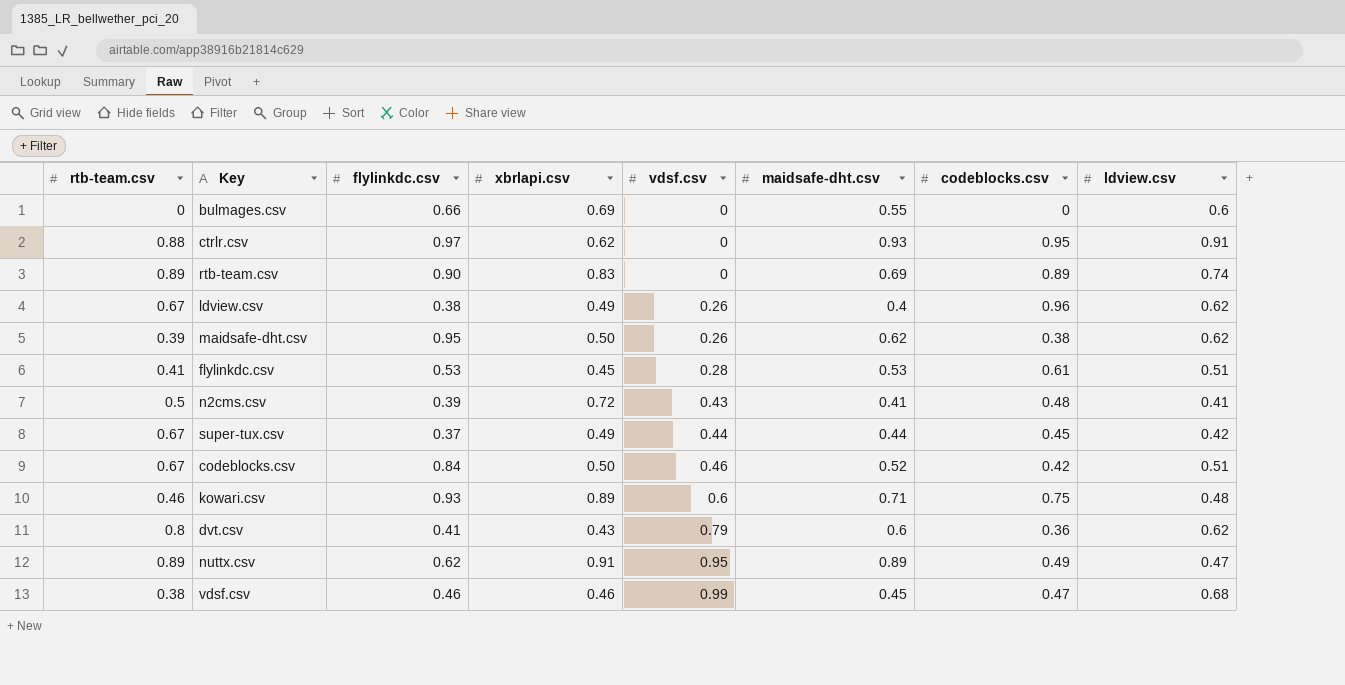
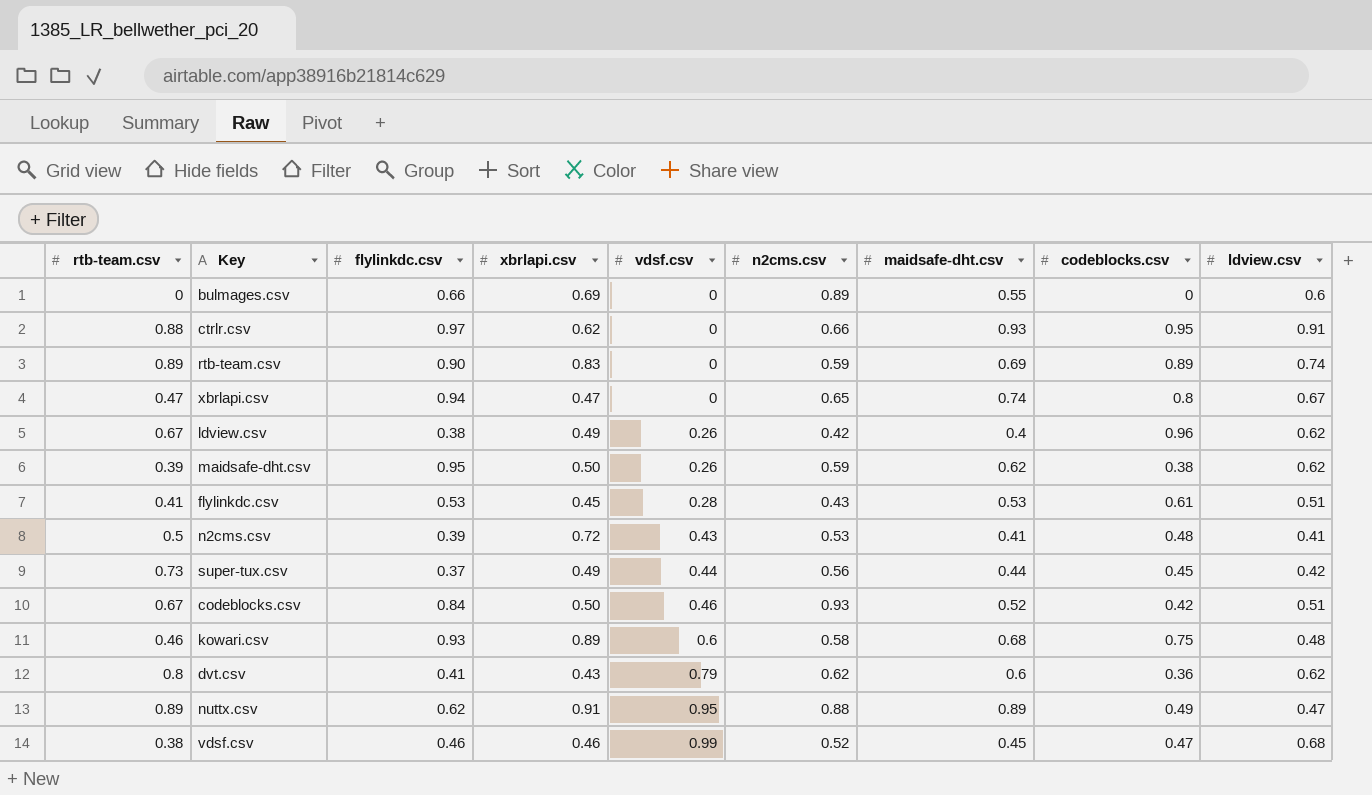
column n2cms.csv | position: none -> 6
row xbrlapi.csv: none -> 0.47 | 0.94 | 0.47 | 0 | 0.65 | 0.74 | 0.8 | 0.67
super-tux.csv | rtb-team.csv: 0.67 -> 0.73
kowari.csv | maidsafe-dht.csv: 0.71 -> 0.68

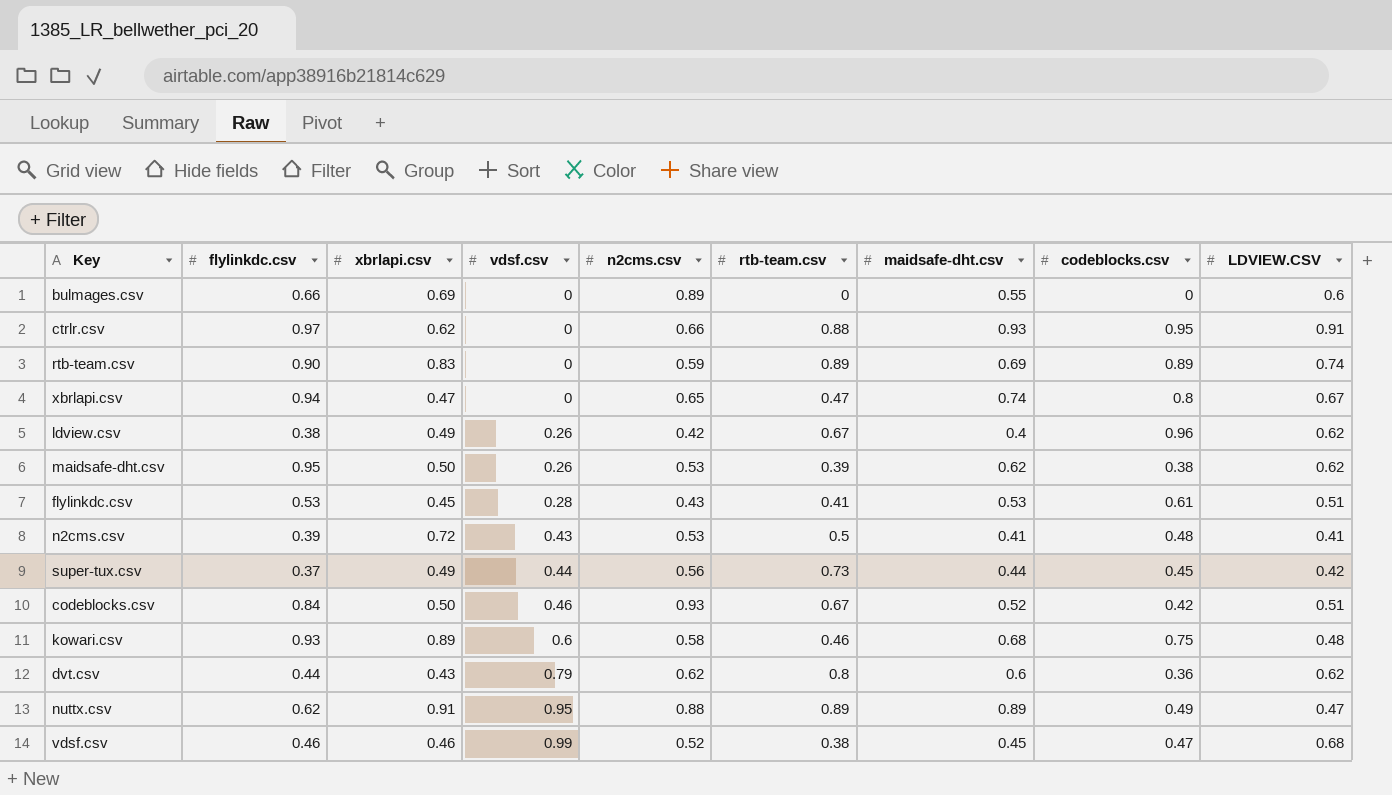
column rtb-team.csv | position: 1 -> 6
column name: ldview.csv -> LDVIEW.CSV
maidsafe-dht.csv | n2cms.csv: 0.59 -> 0.53
dvt.csv | flylinkdc.csv: 0.41 -> 0.44

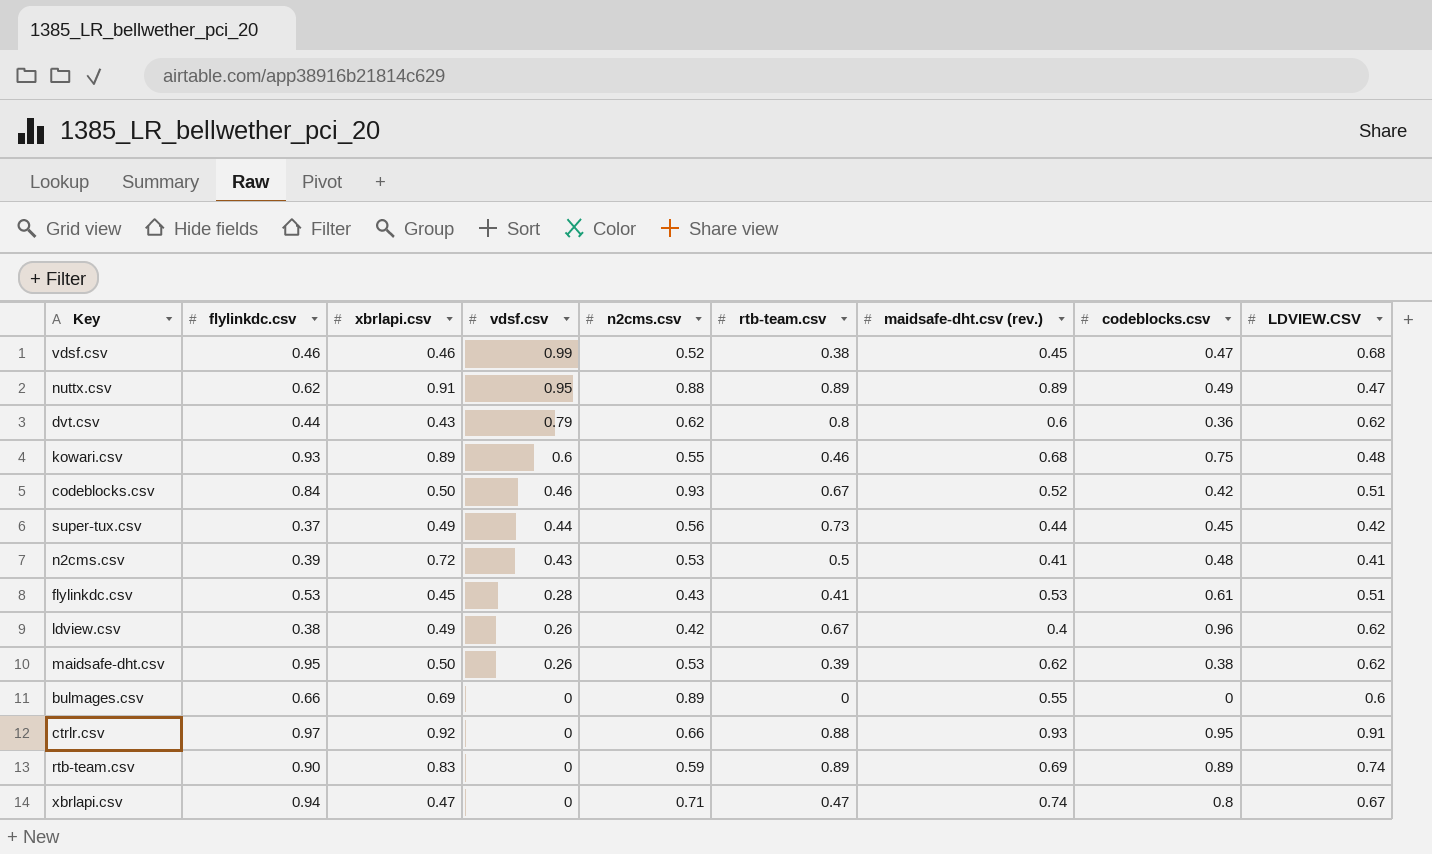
row order: vdsf.csv ascending -> vdsf.csv descending
column name: maidsafe-dht.csv -> maidsafe-dht.csv (rev.)
kowari.csv | n2cms.csv: 0.58 -> 0.55
ctrlr.csv | xbrlapi.csv: 0.62 -> 0.92
xbrlapi.csv | n2cms.csv: 0.65 -> 0.71

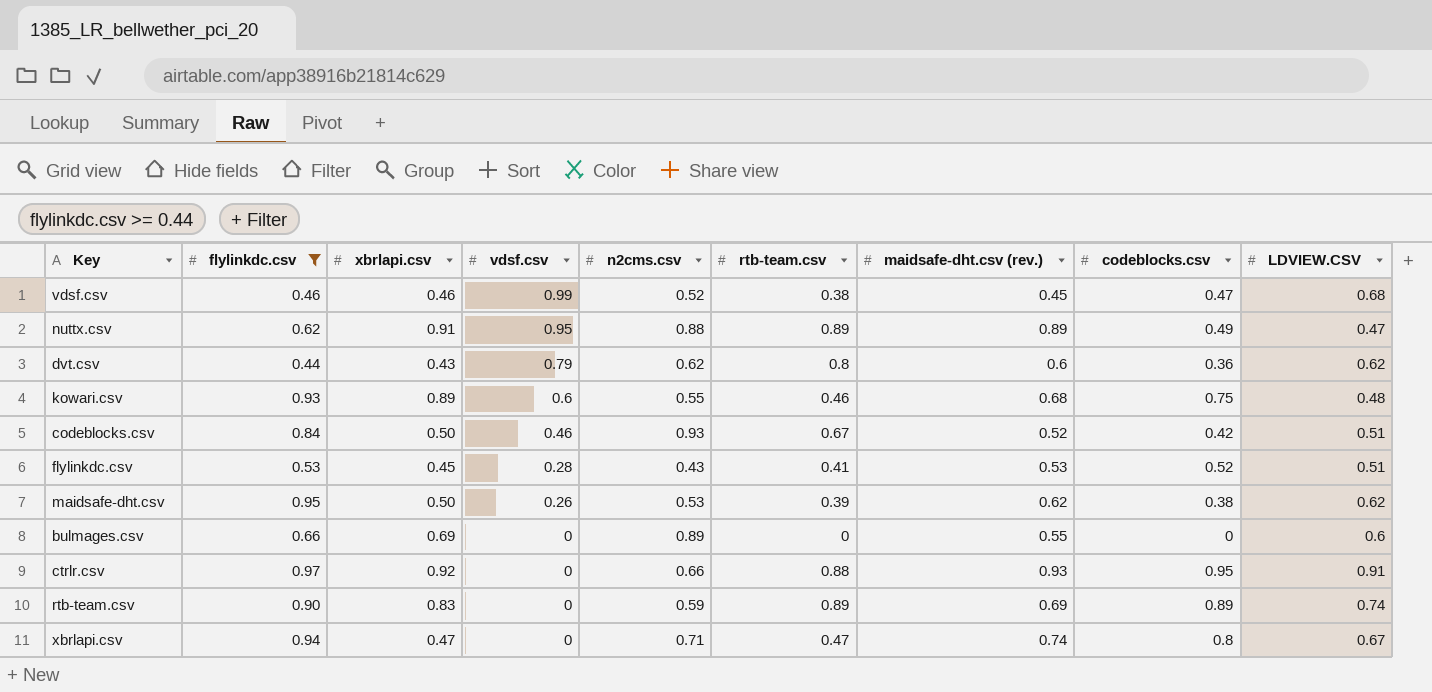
filter: none -> flylinkdc.csv >= 0.44
flylinkdc.csv | codeblocks.csv: 0.61 -> 0.52

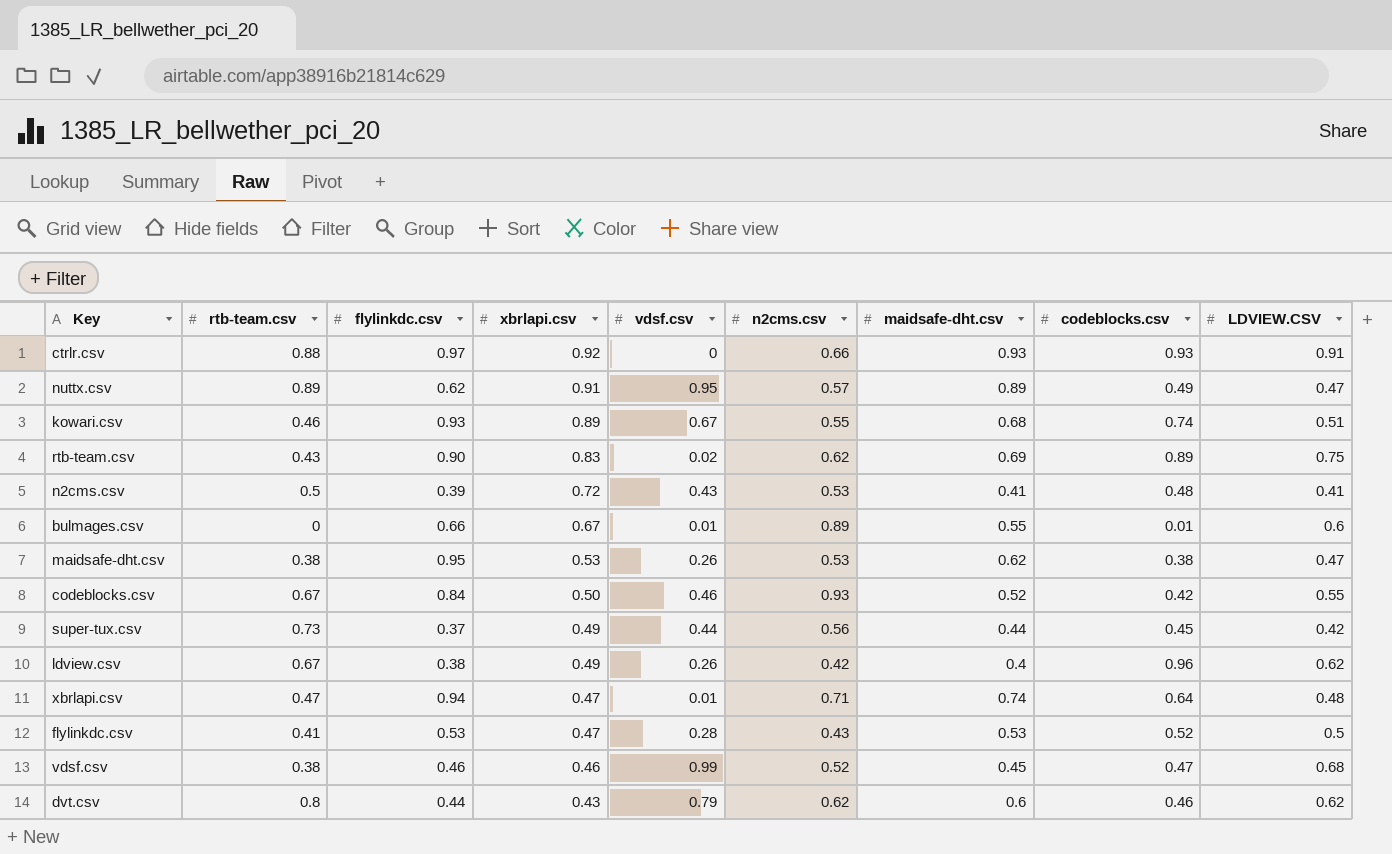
filter: flylinkdc.csv >= 0.44 -> none
row order: vdsf.csv descending -> xbrlapi.csv descending
column rtb-team.csv | position: 6 -> 2
column name: maidsafe-dht.csv (rev.) -> maidsafe-dht.csv
ctrlr.csv | codeblocks.csv: 0.95 -> 0.93
nuttx.csv | n2cms.csv: 0.88 -> 0.57
kowari.csv | vdsf.csv: 0.6 -> 0.67
kowari.csv | codeblocks.csv: 0.75 -> 0.74
kowari.csv | LDVIEW.CSV: 0.48 -> 0.51
rtb-team.csv | rtb-team.csv: 0.89 -> 0.43
rtb-team.csv | vdsf.csv: 0 -> 0.02
rtb-team.csv | n2cms.csv: 0.59 -> 0.62
rtb-team.csv | LDVIEW.CSV: 0.74 -> 0.75
bulmages.csv | xbrlapi.csv: 0.69 -> 0.67
bulmages.csv | vdsf.csv: 0 -> 0.01
bulmages.csv | codeblocks.csv: 0 -> 0.01
maidsafe-dht.csv | rtb-team.csv: 0.39 -> 0.38
maidsafe-dht.csv | xbrlapi.csv: 0.50 -> 0.53
maidsafe-dht.csv | LDVIEW.CSV: 0.62 -> 0.47
codeblocks.csv | LDVIEW.CSV: 0.51 -> 0.55
xbrlapi.csv | vdsf.csv: 0 -> 0.01
xbrlapi.csv | codeblocks.csv: 0.8 -> 0.64
xbrlapi.csv | LDVIEW.CSV: 0.67 -> 0.48
flylinkdc.csv | xbrlapi.csv: 0.45 -> 0.47
flylinkdc.csv | LDVIEW.CSV: 0.51 -> 0.5
dvt.csv | codeblocks.csv: 0.36 -> 0.46

